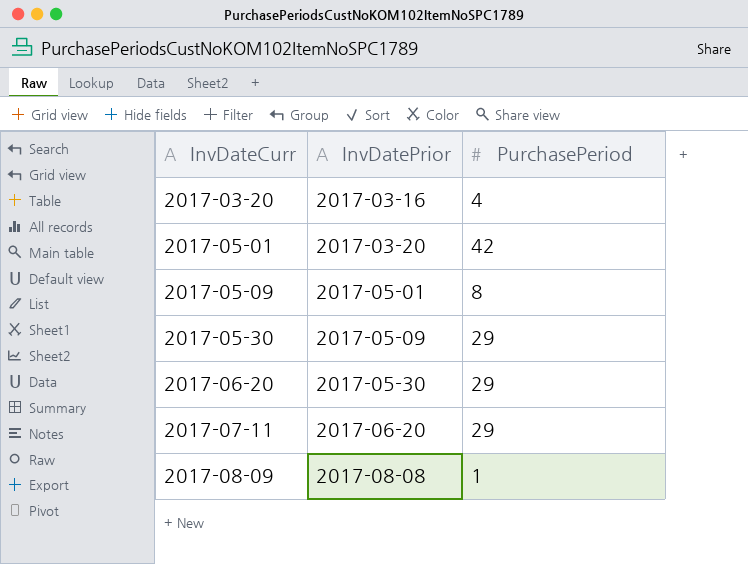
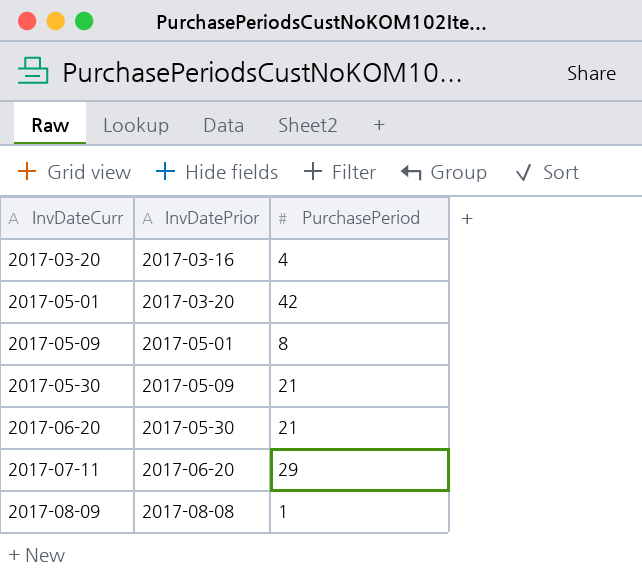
2017-05-30 | PurchasePeriod: 29 -> 21
2017-06-20 | PurchasePeriod: 29 -> 21

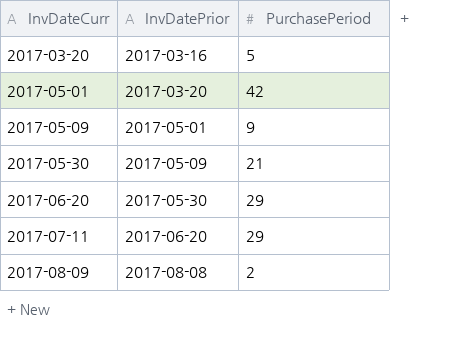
2017-03-20 | PurchasePeriod: 4 -> 5
2017-05-09 | PurchasePeriod: 8 -> 9
2017-06-20 | PurchasePeriod: 21 -> 29
2017-08-09 | PurchasePeriod: 1 -> 2

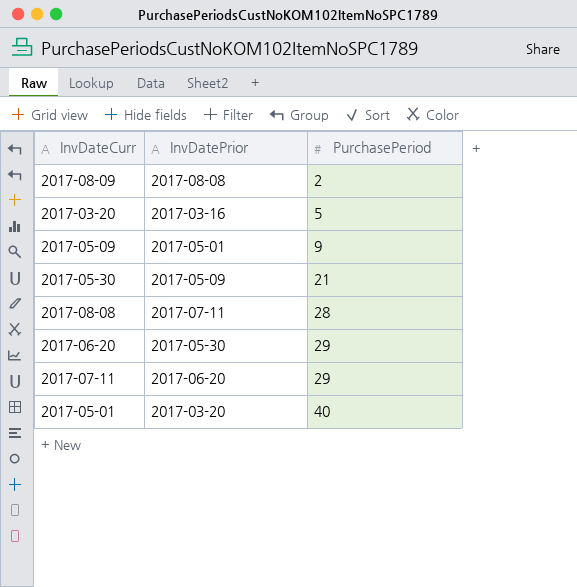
row order: InvDateCurr ascending -> PurchasePeriod ascending
row 2017-08-08: none -> 2017-07-11 | 28
2017-05-01 | PurchasePeriod: 42 -> 40

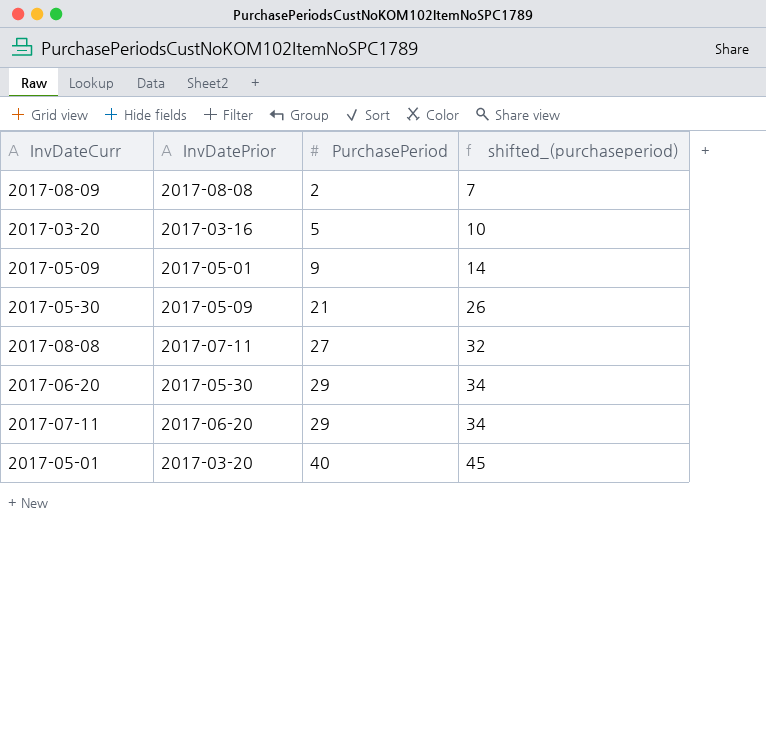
column shifted_(purchaseperiod) | formula: none -> [PurchasePeriod] + 5
2017-08-08 | PurchasePeriod: 28 -> 27

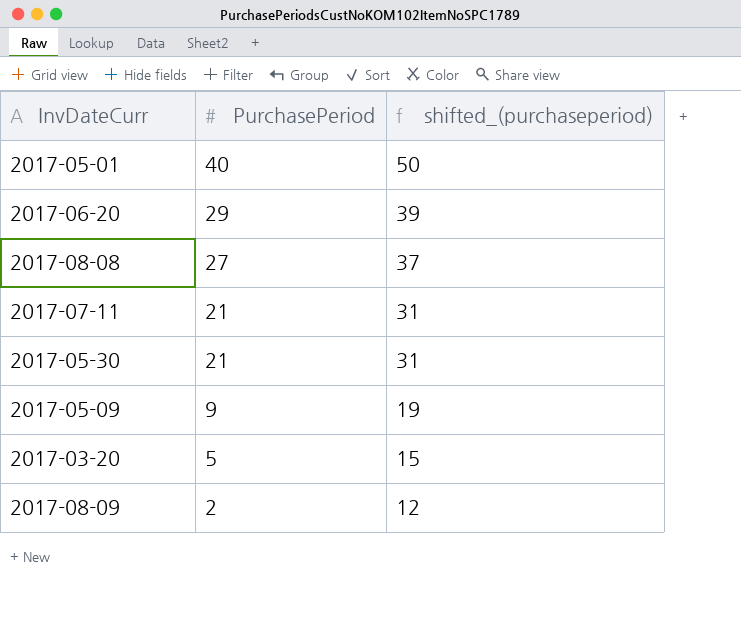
row order: PurchasePeriod ascending -> PurchasePeriod descending
column InvDatePrior | position: 2 -> none
column shifted_(purchaseperiod) | formula: [PurchasePeriod] + 5 -> [PurchasePeriod] + 10
2017-07-11 | PurchasePeriod: 29 -> 21

